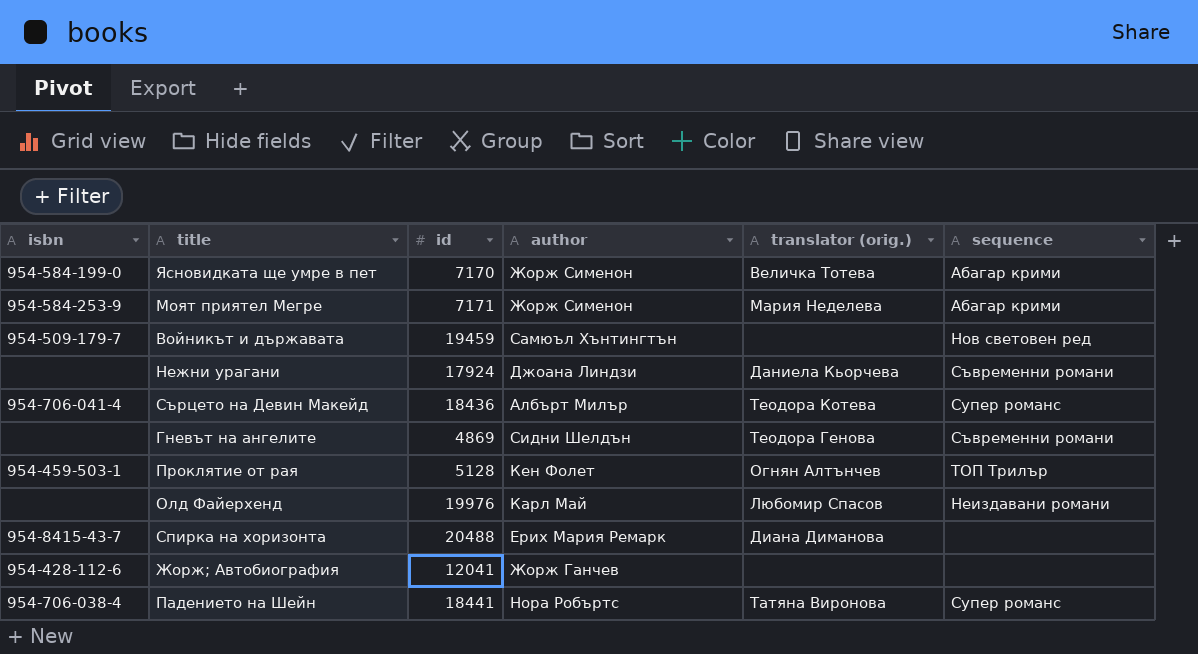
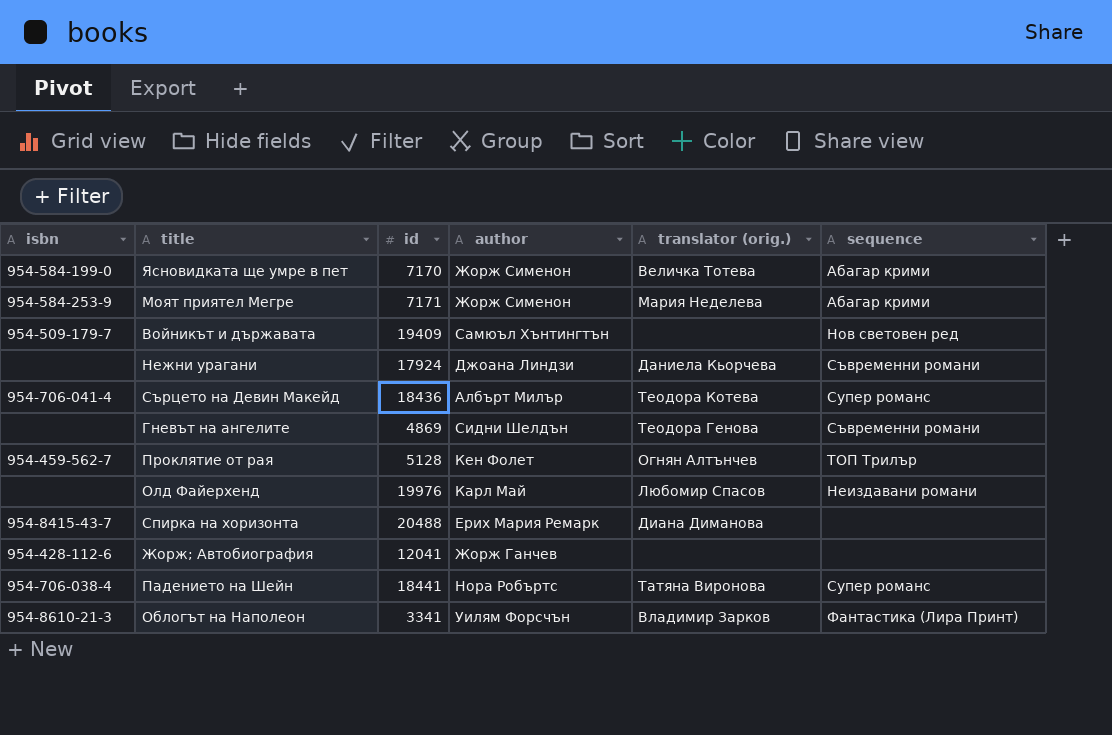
Войникът и държавата | id: 19459 -> 19409
Проклятие от рая | isbn: 954-459-503-1 -> 954-459-562-7
row Облогът на Наполеон: none -> 954-8610-21-3 | 3341 | Уилям Форсчън | Владимир Зарков | Фантастика (Лира Принт)

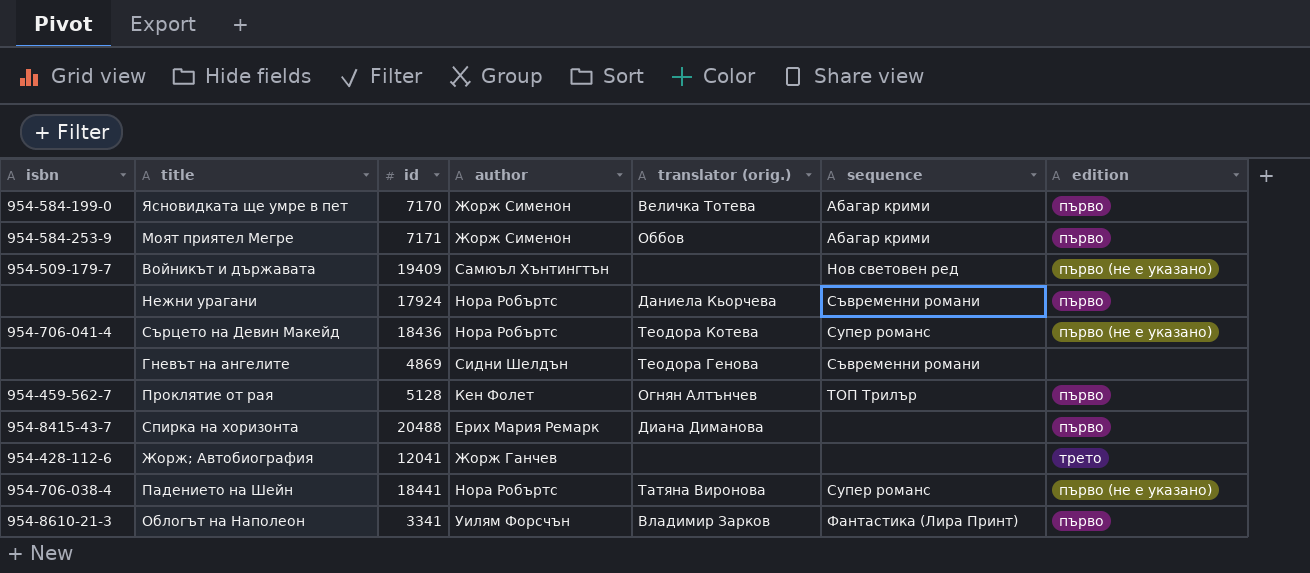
column edition | position: none -> 7
row Олд Файерхенд: none | 19976 | Карл Май | Любомир Спасов | Неиздавани романи -> none
Моят приятел Мегре | translator (orig.): Мария Неделева -> Оббов
Нежни урагани | author: Джоана Линдзи -> Нора Робъртс
Сърцето на Девин Макейд | author: Албърт Милър -> Нора Робъртс

